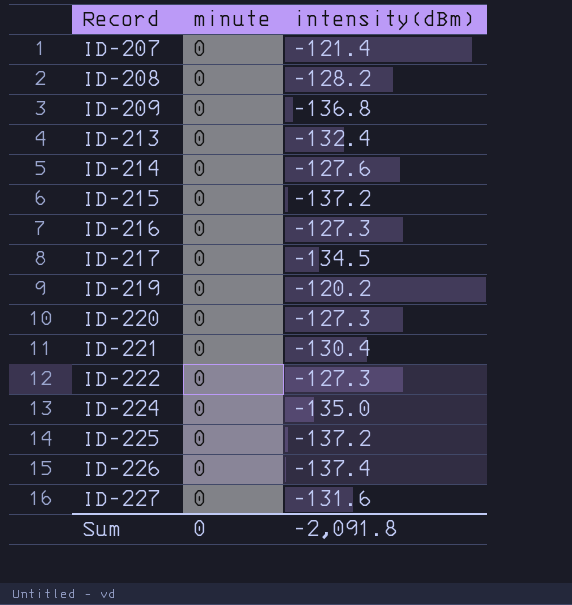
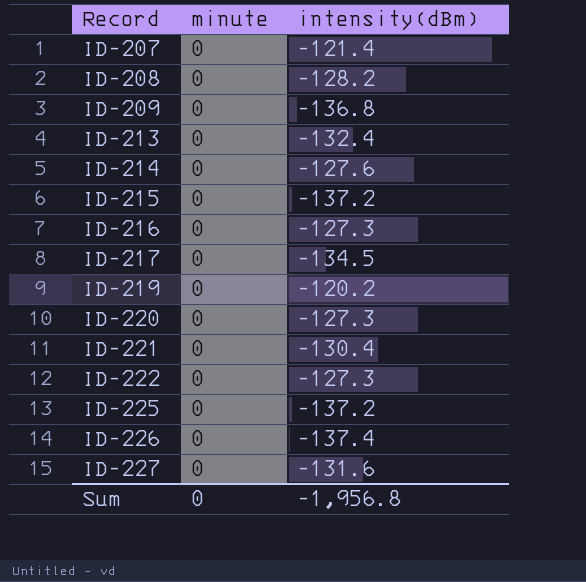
row ID-224: 0 | -135.0 -> none
Sum | intensity(dBm): -2,091.8 -> -1,956.8

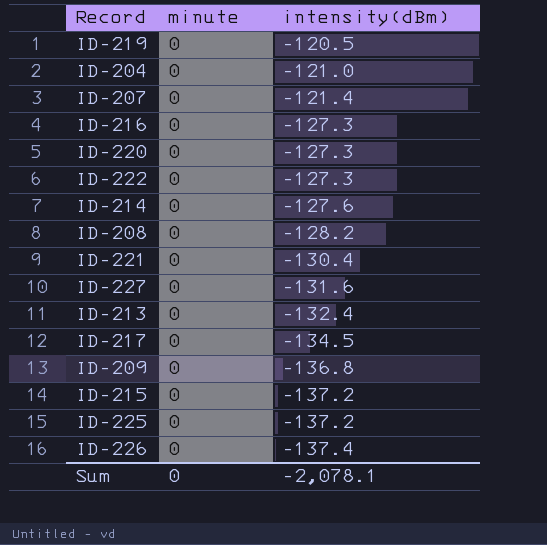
row order: Record ascending -> intensity(dBm) descending
ID-219 | intensity(dBm): -120.2 -> -120.5
row ID-204: none -> 0 | -121.0
Sum | intensity(dBm): -1,956.8 -> -2,078.1

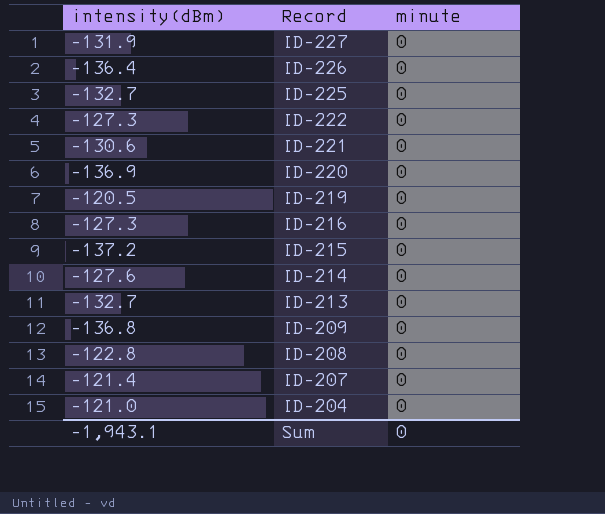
row order: intensity(dBm) descending -> Record descending
column intensity(dBm) | position: 3 -> 1
row ID-217: 0 | -134.5 -> none
ID-227 | intensity(dBm): -131.6 -> -131.9
ID-226 | intensity(dBm): -137.4 -> -136.4
ID-225 | intensity(dBm): -137.2 -> -132.7
ID-221 | intensity(dBm): -130.4 -> -130.6
ID-220 | intensity(dBm): -127.3 -> -136.9
ID-213 | intensity(dBm): -132.4 -> -132.7
ID-208 | intensity(dBm): -128.2 -> -122.8
Sum | intensity(dBm): -2,078.1 -> -1,943.1

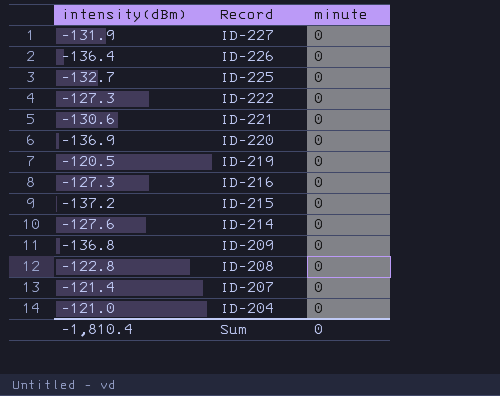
row ID-213: -132.7 | 0 -> none
Sum | intensity(dBm): -1,943.1 -> -1,810.4

